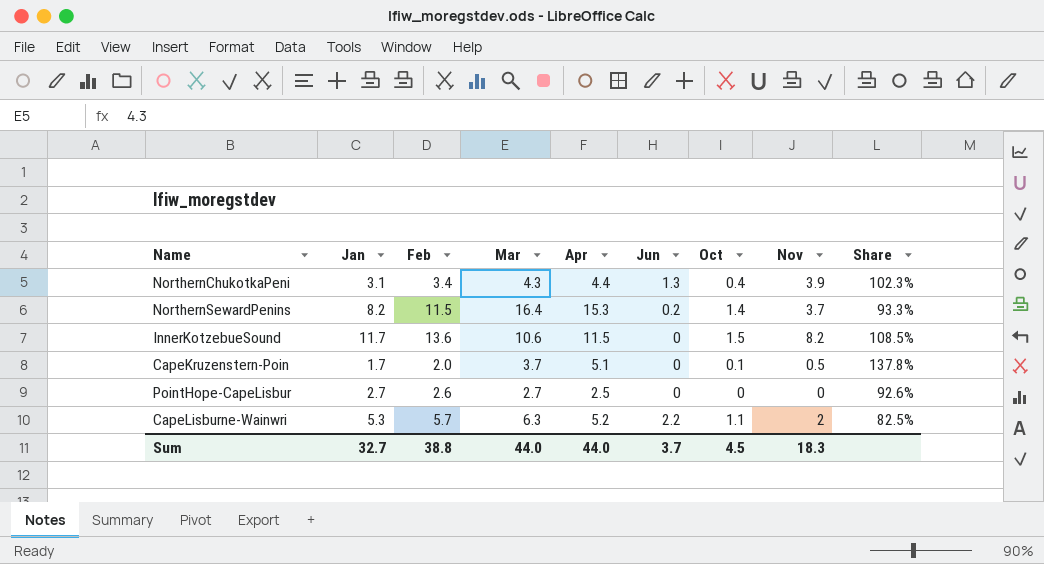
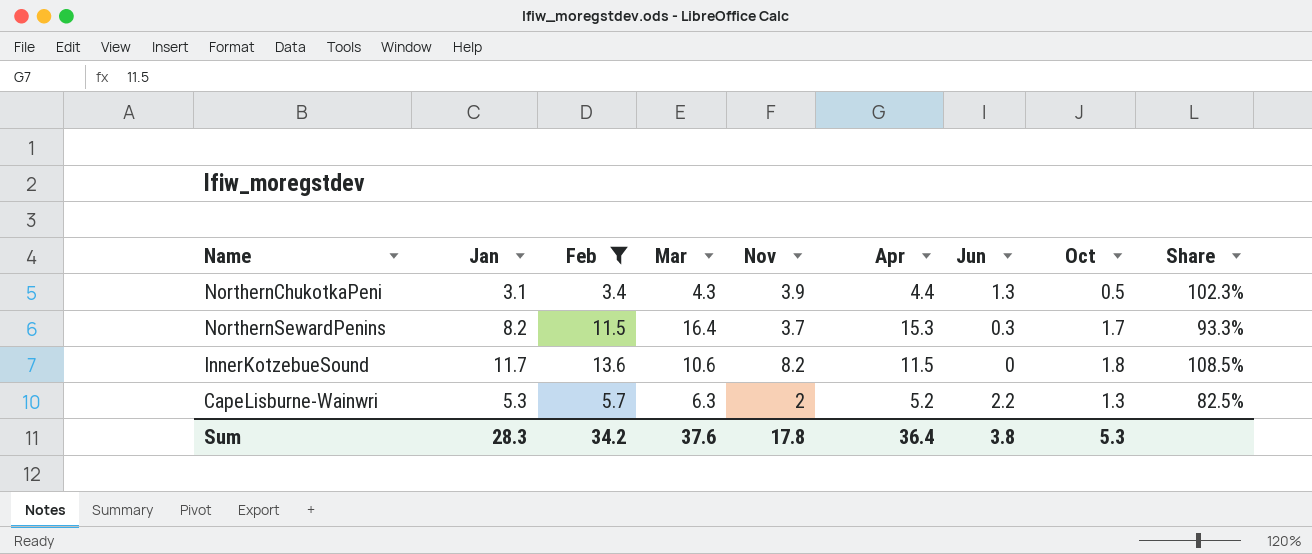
filter: none -> Feb >= 3.4
column Nov | position: 8 -> 5
NorthernChukotkaPeni | Oct: 0.4 -> 0.5
NorthernSewardPenins | Jun: 0.2 -> 0.3
NorthernSewardPenins | Oct: 1.4 -> 1.7
InnerKotzebueSound | Oct: 1.5 -> 1.8
CapeLisburne-Wainwri | Oct: 1.1 -> 1.3
Sum | Jan: 32.7 -> 28.3
Sum | Feb: 38.8 -> 34.2
Sum | Mar: 44.0 -> 37.6
Sum | Nov: 18.3 -> 17.8
Sum | Apr: 44.0 -> 36.4
Sum | Jun: 3.7 -> 3.8
Sum | Oct: 4.5 -> 5.3

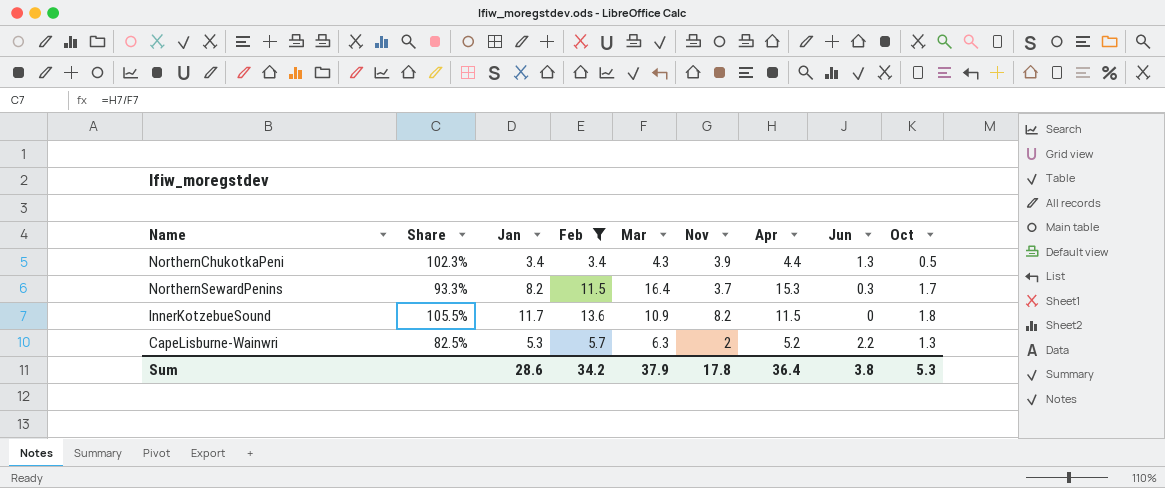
column Share | position: 9 -> 2
NorthernChukotkaPeni | Jan: 3.1 -> 3.4
InnerKotzebueSound | Share: 108.5% -> 105.5%
InnerKotzebueSound | Mar: 10.6 -> 10.9
Sum | Jan: 28.3 -> 28.6
Sum | Mar: 37.6 -> 37.9

